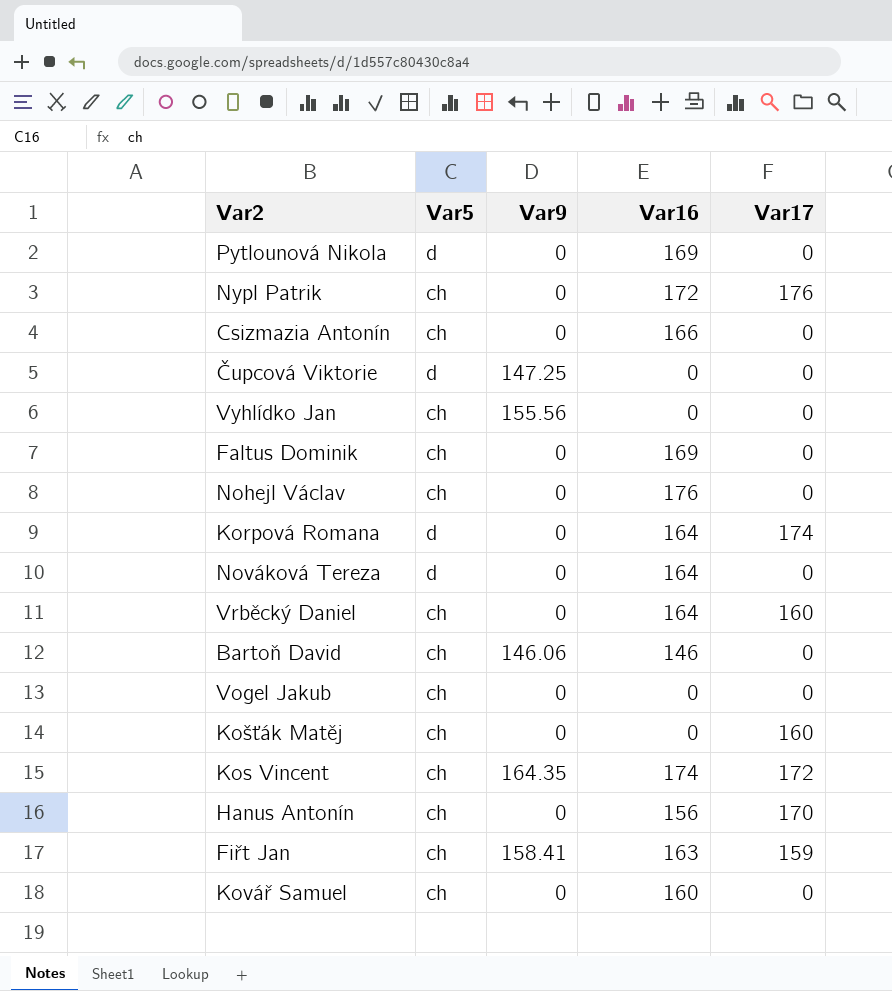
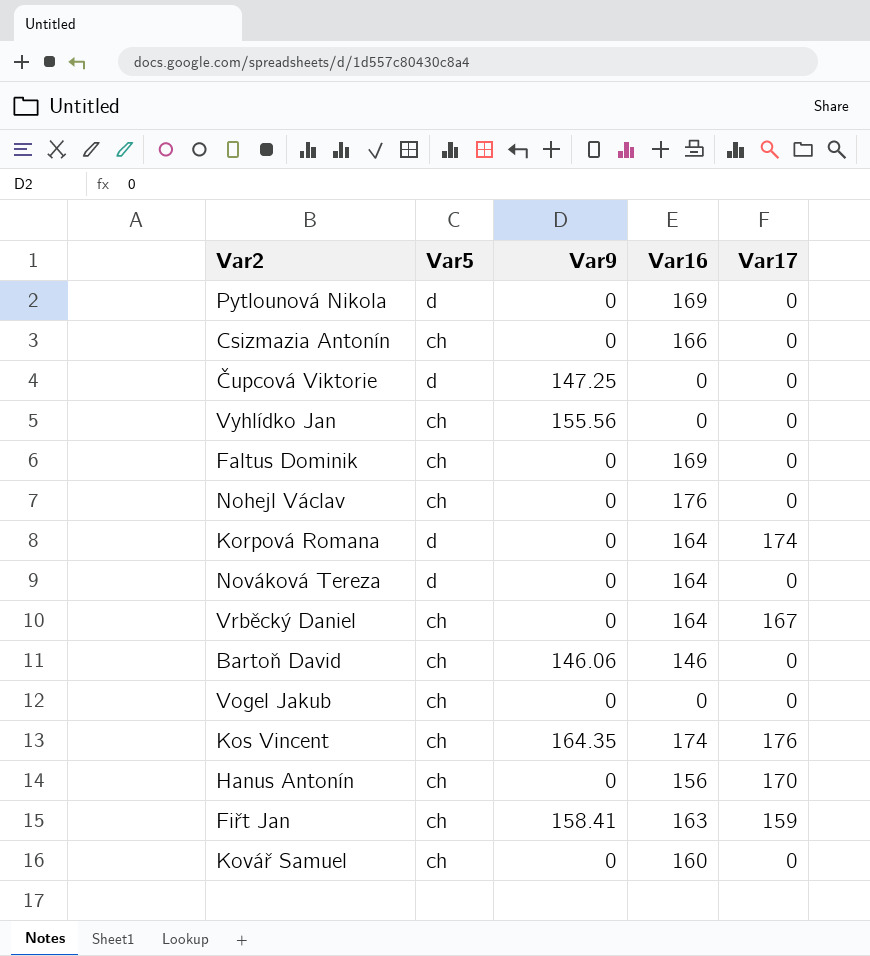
row Nypl Patrik: ch | 0 | 172 | 176 -> none
row Košťák Matěj: ch | 0 | 0 | 160 -> none
Vrběcký Daniel | Var17: 160 -> 167
Kos Vincent | Var17: 172 -> 176

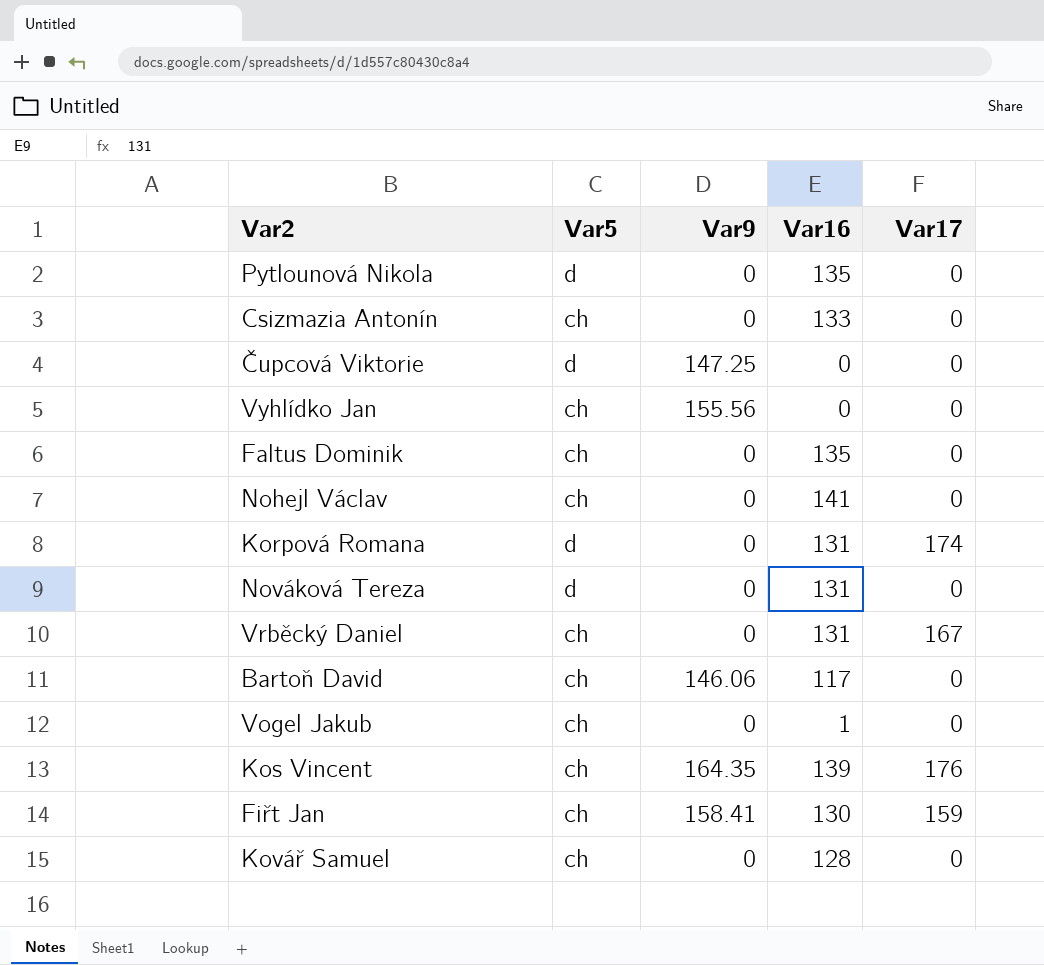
row Hanus Antonín: ch | 0 | 156 | 170 -> none
Pytlounová Nikola | Var16: 169 -> 135
Csizmazia Antonín | Var16: 166 -> 133
Faltus Dominik | Var16: 169 -> 135
Nohejl Václav | Var16: 176 -> 141
Korpová Romana | Var16: 164 -> 131
Nováková Tereza | Var16: 164 -> 131
Vrběcký Daniel | Var16: 164 -> 131
Bartoň David | Var16: 146 -> 117
Vogel Jakub | Var16: 0 -> 1
Kos Vincent | Var16: 174 -> 139
Fiřt Jan | Var16: 163 -> 130
Kovář Samuel | Var16: 160 -> 128

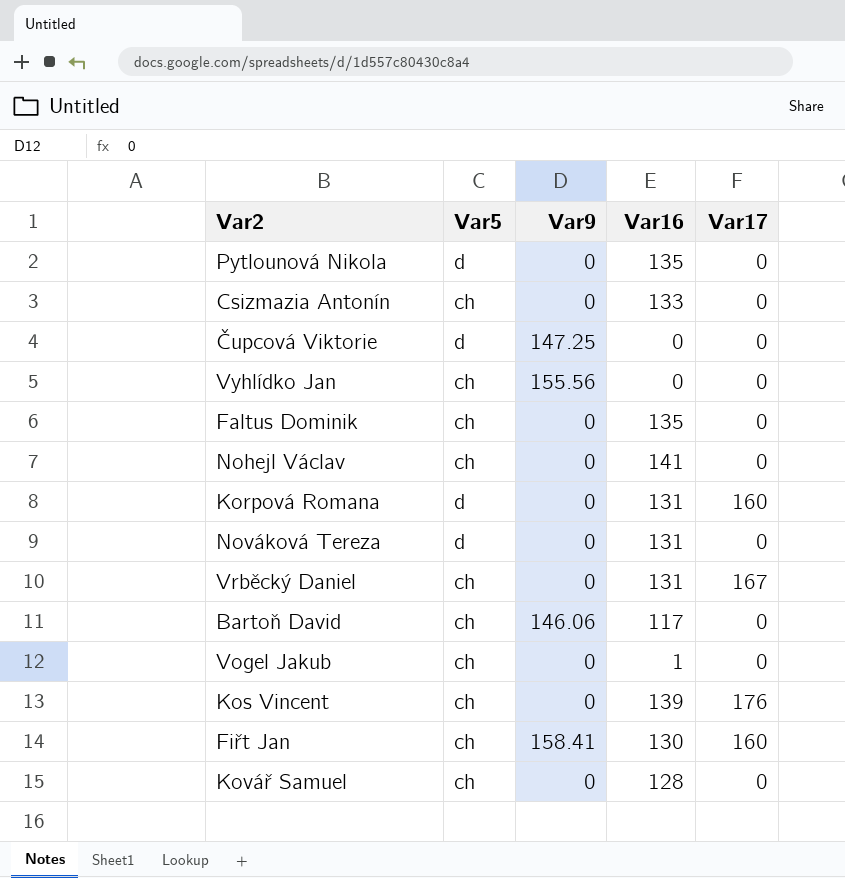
Korpová Romana | Var17: 174 -> 160
Kos Vincent | Var9: 164.35 -> 0
Fiřt Jan | Var17: 159 -> 160

